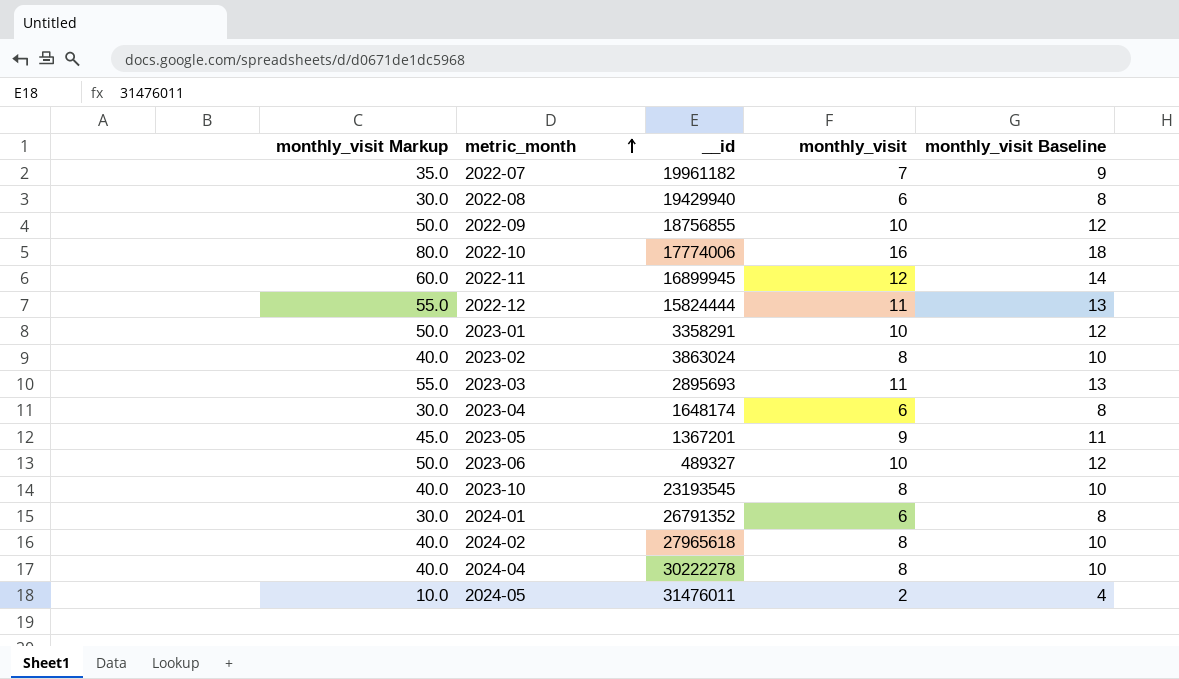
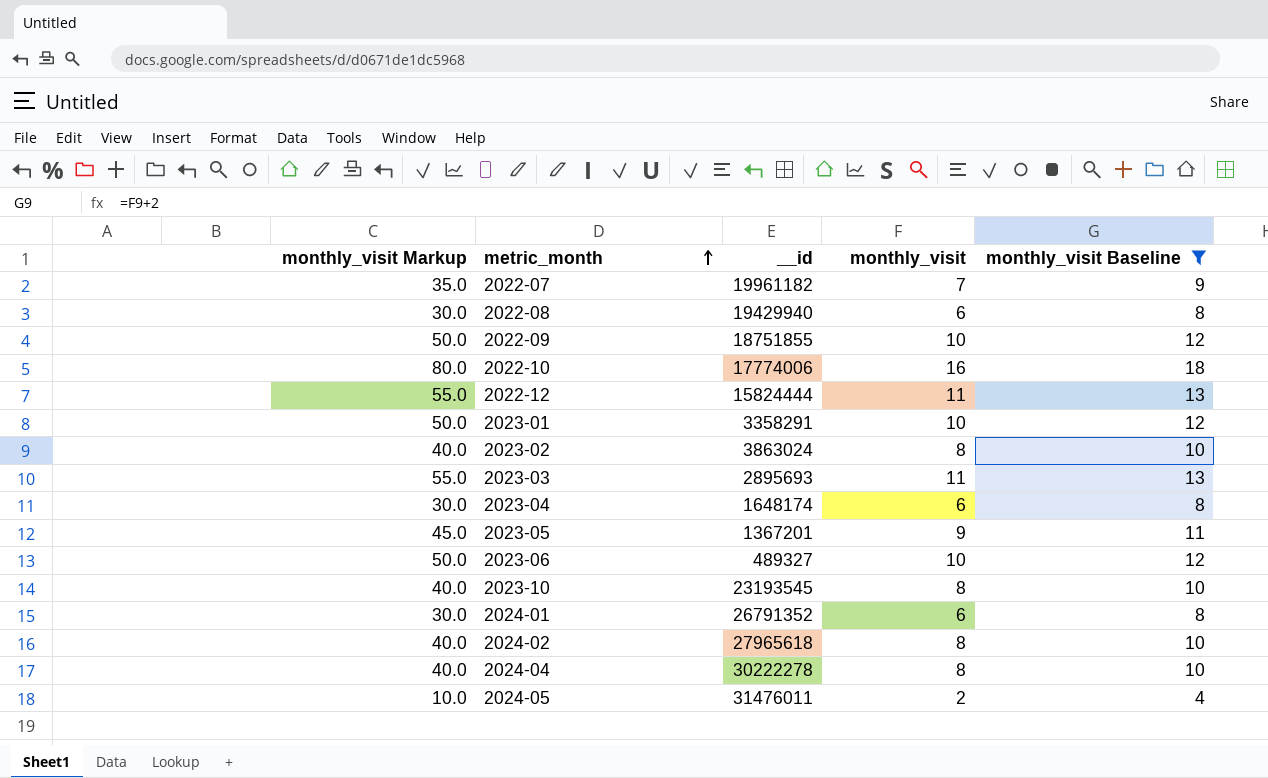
filter: none -> monthly_visit Baseline != 14
2022-09 | __id: 18756855 -> 18751855

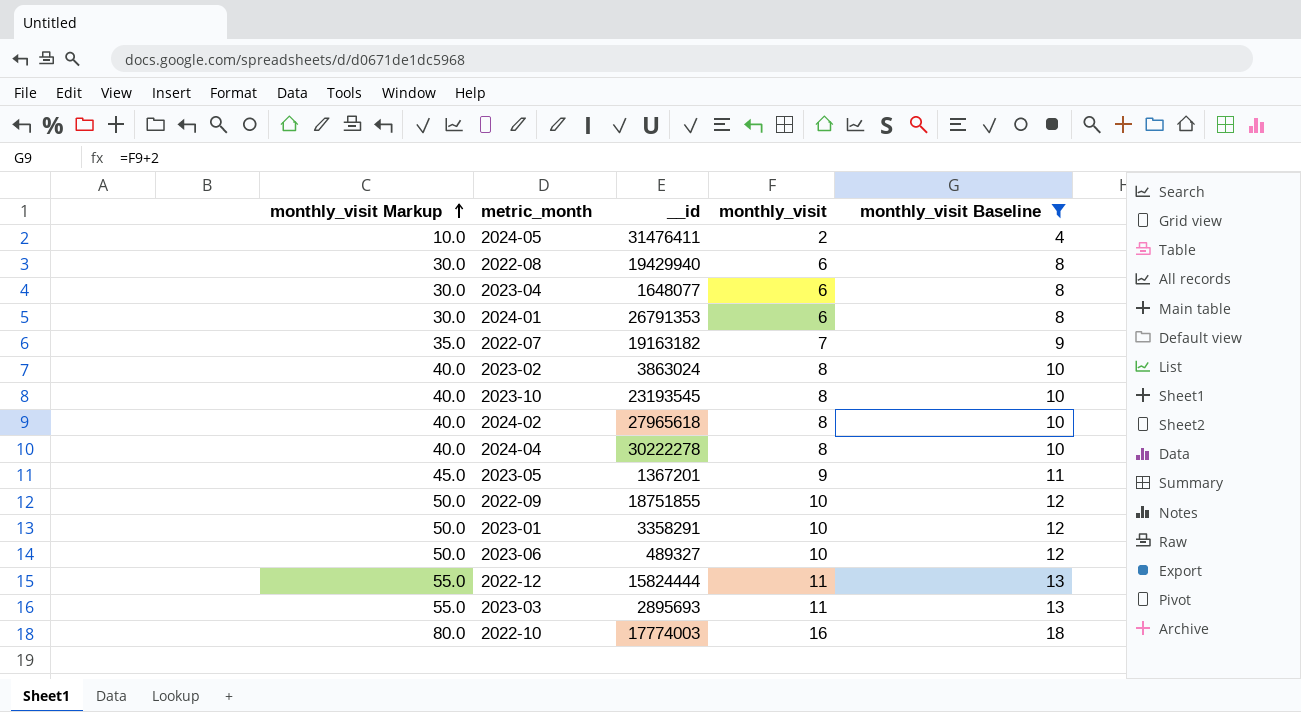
row order: metric_month ascending -> monthly_visit Markup ascending
2024-05 | __id: 31476011 -> 31476411
2023-04 | __id: 1648174 -> 1648077
2024-01 | __id: 26791352 -> 26791353
2022-07 | __id: 19961182 -> 19163182
2022-10 | __id: 17774006 -> 17774003

